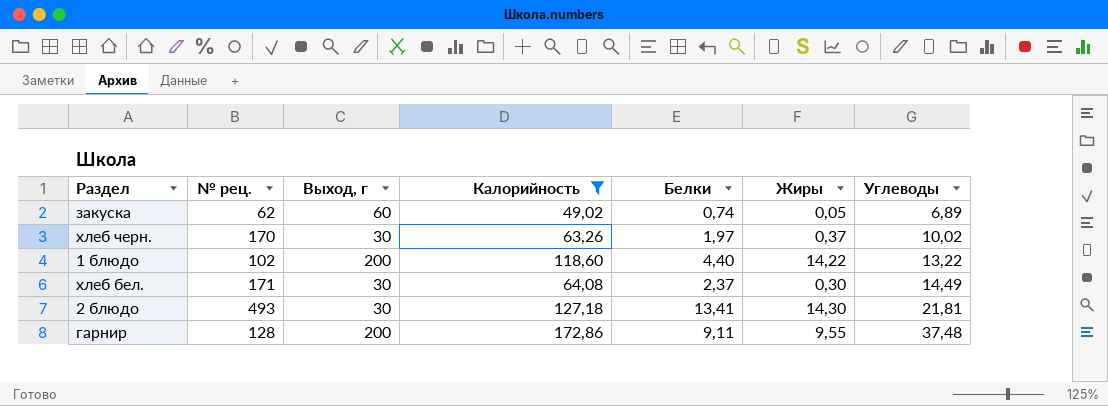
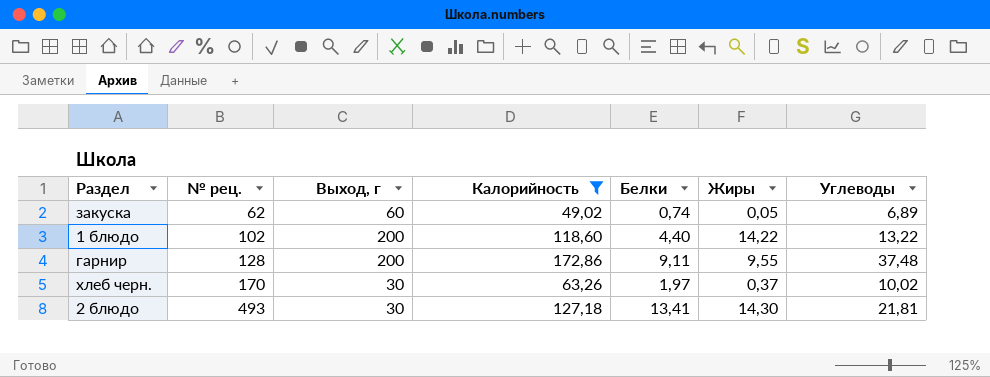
row order: Углеводы ascending -> № рец. ascending
row хлеб бел.: 171 | 30 | 64,08 | 2,37 | 0,30 | 14,49 -> none

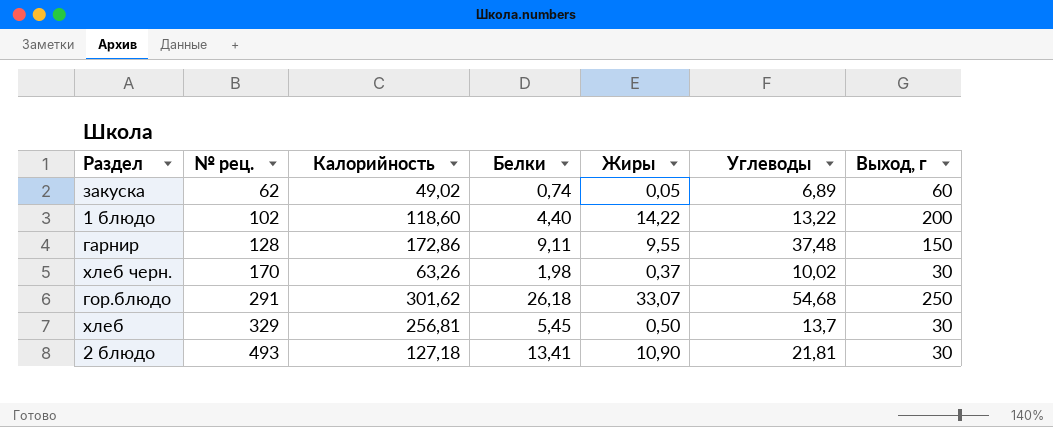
filter: Калорийность <= 172,86 -> none
column Выход, г | position: 3 -> 7
гарнир | Выход, г: 200 -> 150
хлеб черн. | Белки: 1,97 -> 1,98
2 блюдо | Жиры: 14,30 -> 10,90

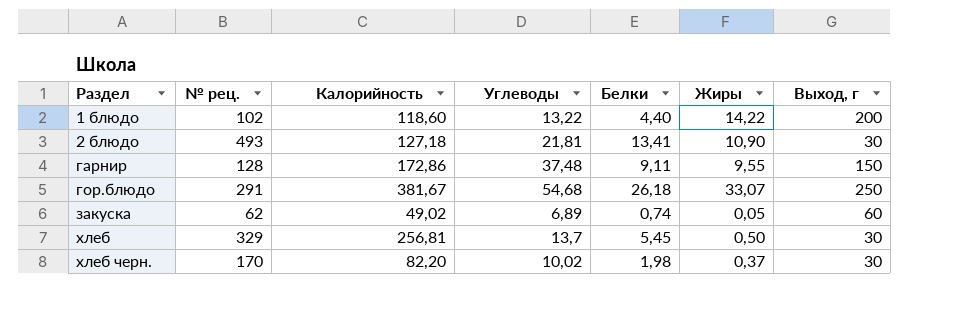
row order: № рец. ascending -> Раздел ascending
column Углеводы | position: 6 -> 4
гор.блюдо | Калорийность: 301,62 -> 381,67
хлеб черн. | Калорийность: 63,26 -> 82,20

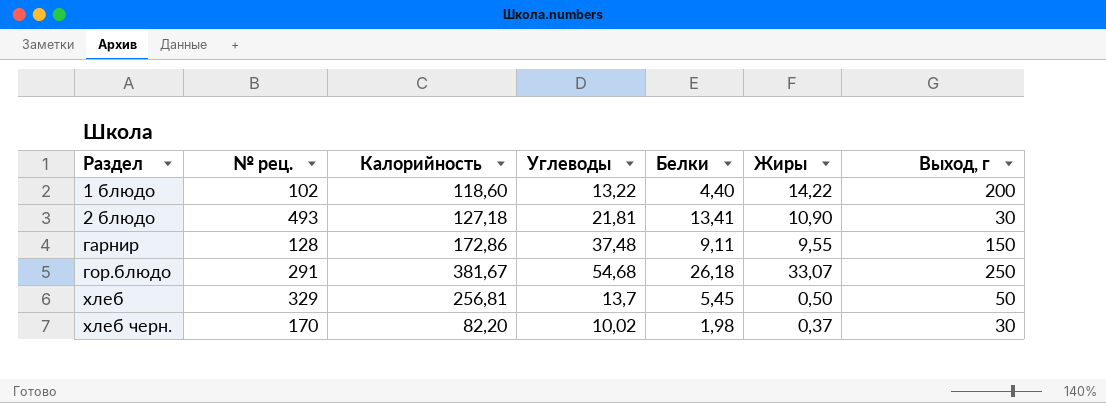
row закуска: 62 | 49,02 | 6,89 | 0,74 | 0,05 | 60 -> none
хлеб | Выход, г: 30 -> 50

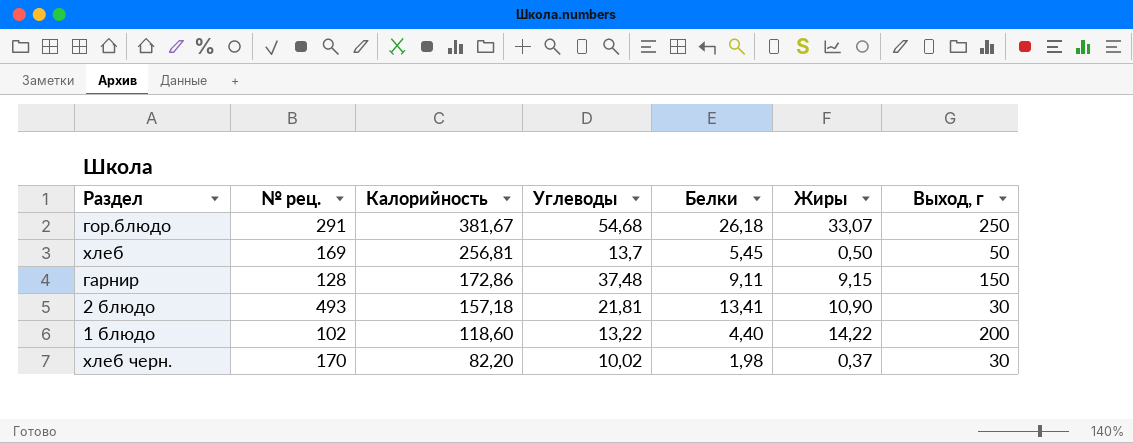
row order: Раздел ascending -> Калорийность descending
хлеб | № рец.: 329 -> 169
гарнир | Жиры: 9,55 -> 9,15
2 блюдо | Калорийность: 127,18 -> 157,18

